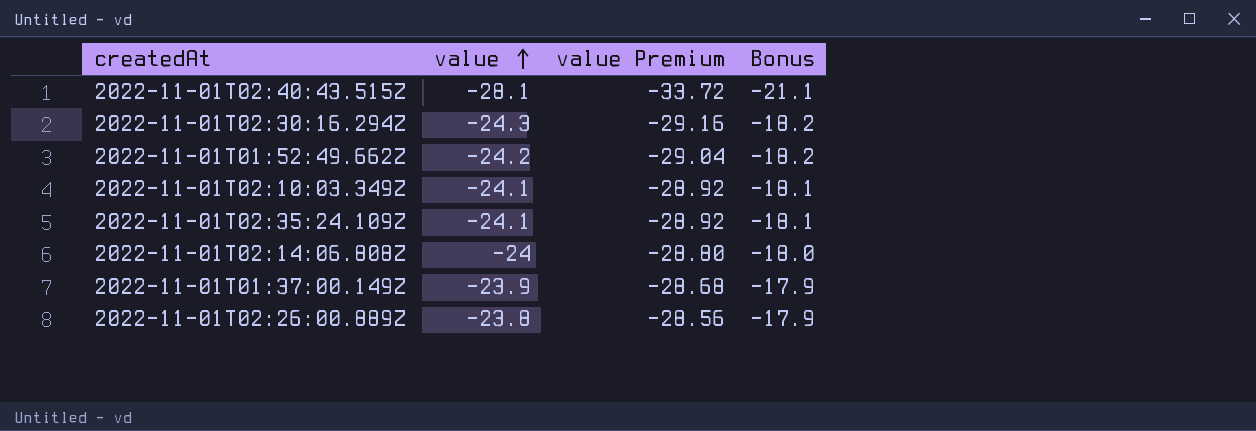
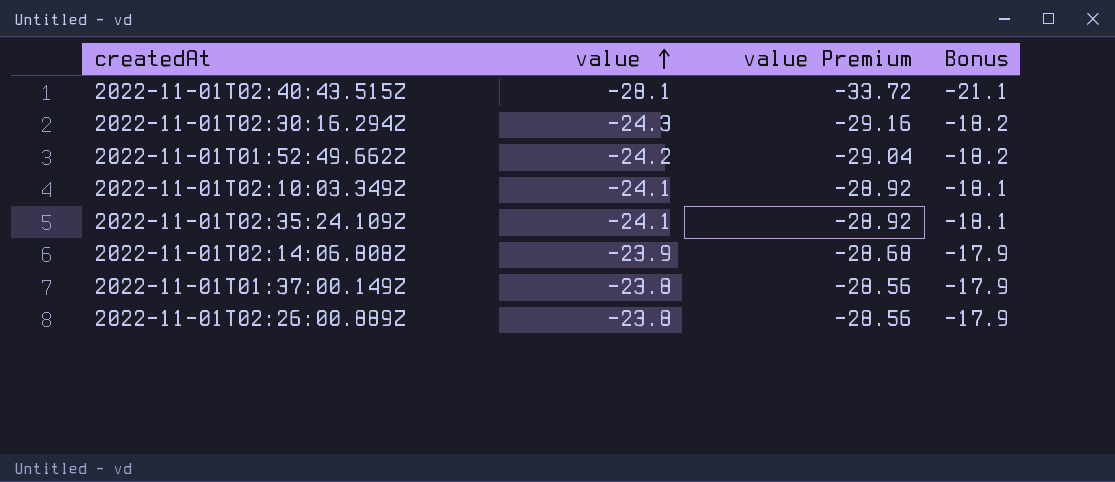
2022-11-01T02:14:06.808Z | value: -24 -> -23.9
2022-11-01T02:14:06.808Z | value Premium: -28.80 -> -28.68
2022-11-01T02:14:06.808Z | Bonus: -18.0 -> -17.9
2022-11-01T01:37:00.149Z | value: -23.9 -> -23.8
2022-11-01T01:37:00.149Z | value Premium: -28.68 -> -28.56

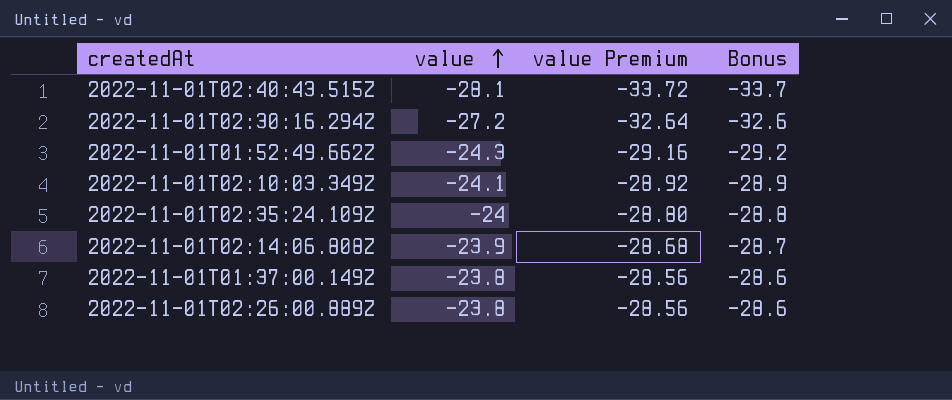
column Bonus | formula: [value] * 0.75 -> [value] * 1.2
2022-11-01T02:30:16.294Z | value: -24.3 -> -27.2
2022-11-01T02:30:16.294Z | value Premium: -29.16 -> -32.64
2022-11-01T01:52:49.662Z | value: -24.2 -> -24.3
2022-11-01T01:52:49.662Z | value Premium: -29.04 -> -29.16
2022-11-01T02:35:24.109Z | value: -24.1 -> -24
2022-11-01T02:35:24.109Z | value Premium: -28.92 -> -28.80

